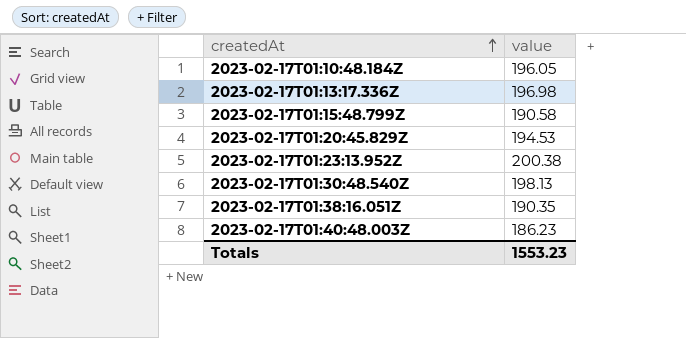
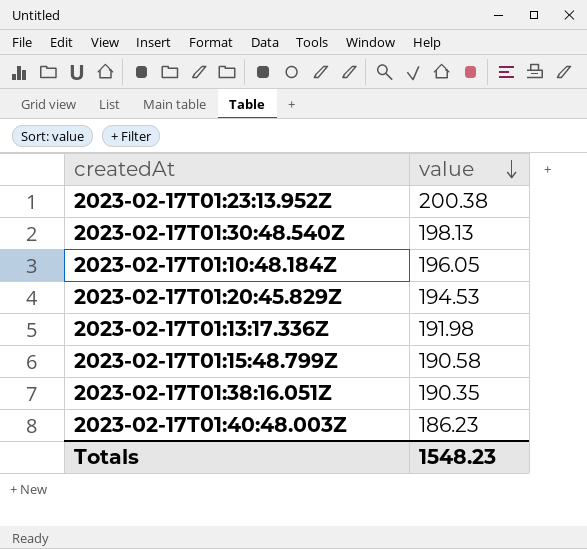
row order: createdAt ascending -> value descending
2023-02-17T01:13:17.336Z | value: 196.98 -> 191.98
Totals | value: 1553.23 -> 1548.23

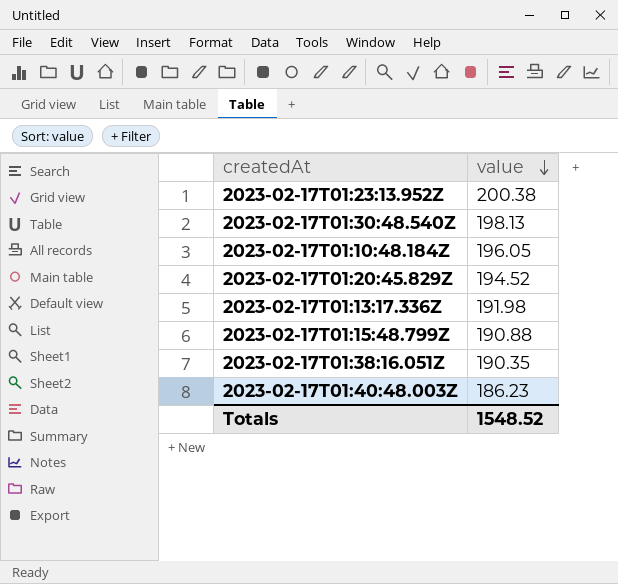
2023-02-17T01:20:45.829Z | value: 194.53 -> 194.52
2023-02-17T01:15:48.799Z | value: 190.58 -> 190.88
Totals | value: 1548.23 -> 1548.52

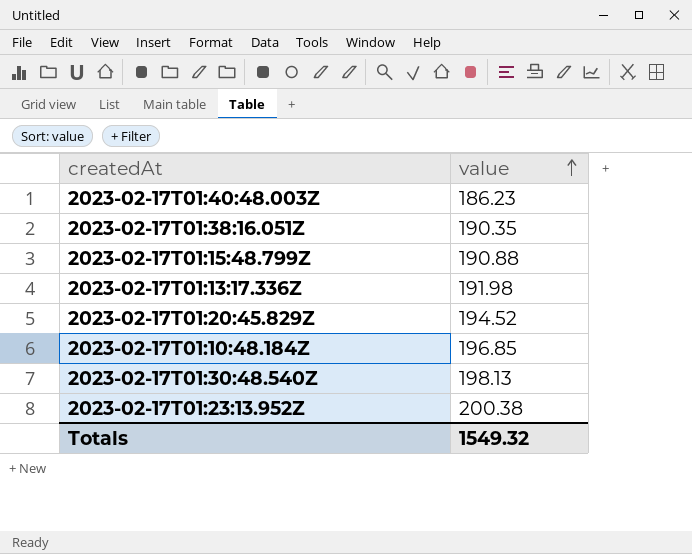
row order: value descending -> value ascending
2023-02-17T01:10:48.184Z | value: 196.05 -> 196.85
Totals | value: 1548.52 -> 1549.32

